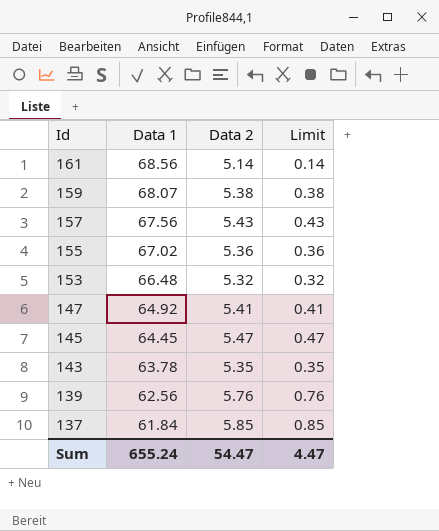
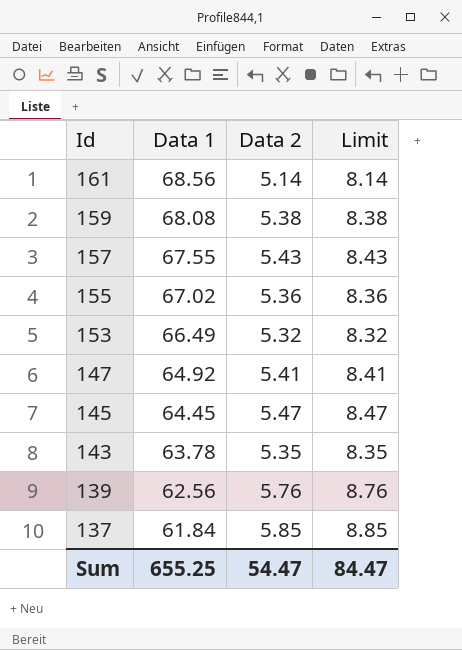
column Limit | formula: [Data 2] - 5 -> [Data 2] + 3
159 | Data 1: 68.07 -> 68.08
157 | Data 1: 67.56 -> 67.55
153 | Data 1: 66.48 -> 66.49
Sum | Data 1: 655.24 -> 655.25
Sum | Limit: 4.47 -> 84.47

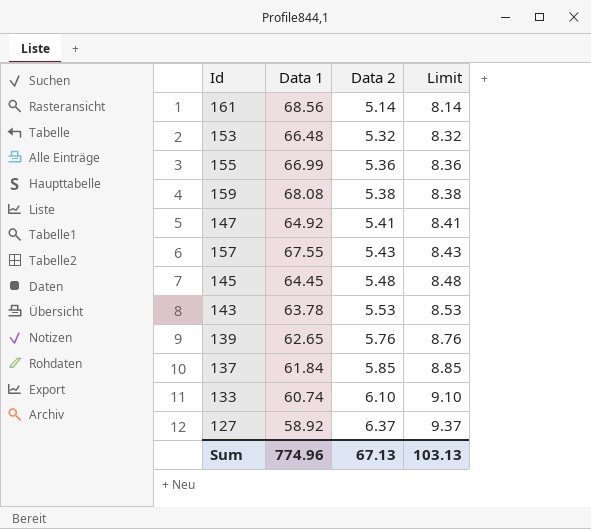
row order: Id descending -> Data 2 ascending
153 | Data 1: 66.49 -> 66.48
155 | Data 1: 67.02 -> 66.99
145 | Data 2: 5.47 -> 5.48
145 | Limit: 8.47 -> 8.48
143 | Data 2: 5.35 -> 5.53
143 | Limit: 8.35 -> 8.53
139 | Data 1: 62.56 -> 62.65
row 133: none -> 60.74 | 6.10 | 9.10
row 127: none -> 58.92 | 6.37 | 9.37
Sum | Data 1: 655.25 -> 774.96
Sum | Data 2: 54.47 -> 67.13
Sum | Limit: 84.47 -> 103.13

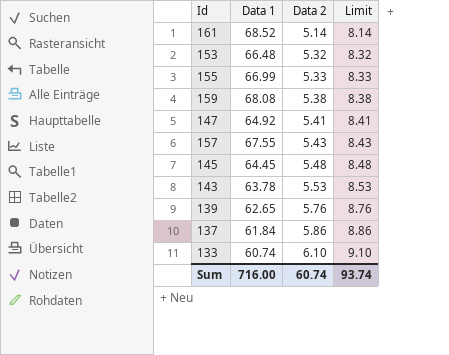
row 127: 58.92 | 6.37 | 9.37 -> none
161 | Data 1: 68.56 -> 68.52
155 | Data 2: 5.36 -> 5.33
155 | Limit: 8.36 -> 8.33
137 | Data 2: 5.85 -> 5.86
137 | Limit: 8.85 -> 8.86
Sum | Data 1: 774.96 -> 716.00
Sum | Data 2: 67.13 -> 60.74
Sum | Limit: 103.13 -> 93.74

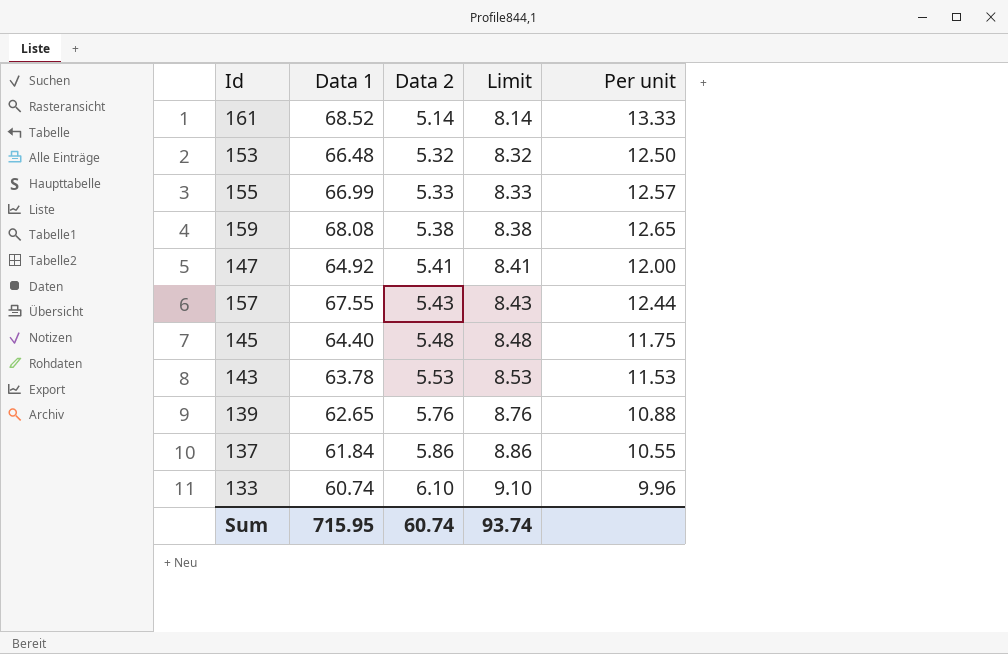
column Per unit | formula: none -> [Data 1] / [Data 2]
145 | Data 1: 64.45 -> 64.40
Sum | Data 1: 716.00 -> 715.95

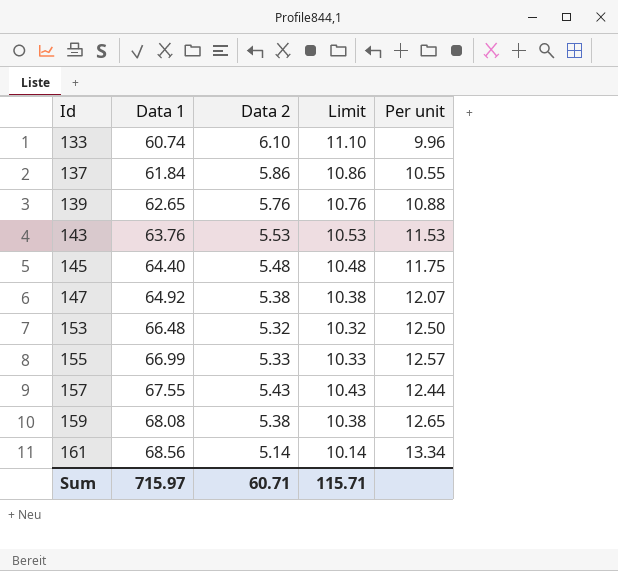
row order: Data 2 ascending -> Id ascending
column Limit | formula: [Data 2] + 3 -> [Data 2] + 5
143 | Data 1: 63.78 -> 63.76
147 | Data 2: 5.41 -> 5.38
147 | Per unit: 12.00 -> 12.07
161 | Data 1: 68.52 -> 68.56
161 | Per unit: 13.33 -> 13.34
Sum | Data 1: 715.95 -> 715.97
Sum | Data 2: 60.74 -> 60.71
Sum | Limit: 93.74 -> 115.71

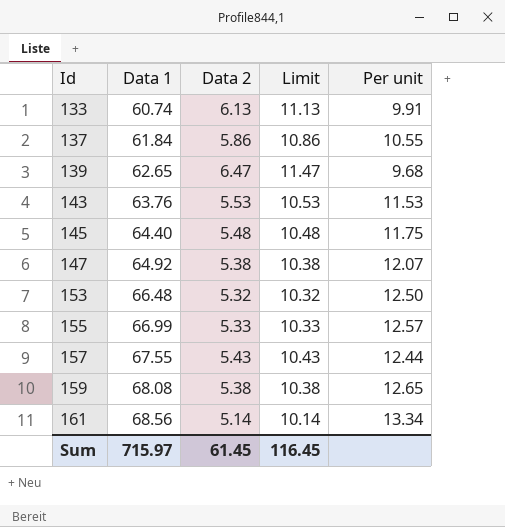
133 | Data 2: 6.10 -> 6.13
133 | Limit: 11.10 -> 11.13
133 | Per unit: 9.96 -> 9.91
139 | Data 2: 5.76 -> 6.47
139 | Limit: 10.76 -> 11.47
139 | Per unit: 10.88 -> 9.68
Sum | Data 2: 60.71 -> 61.45
Sum | Limit: 115.71 -> 116.45

